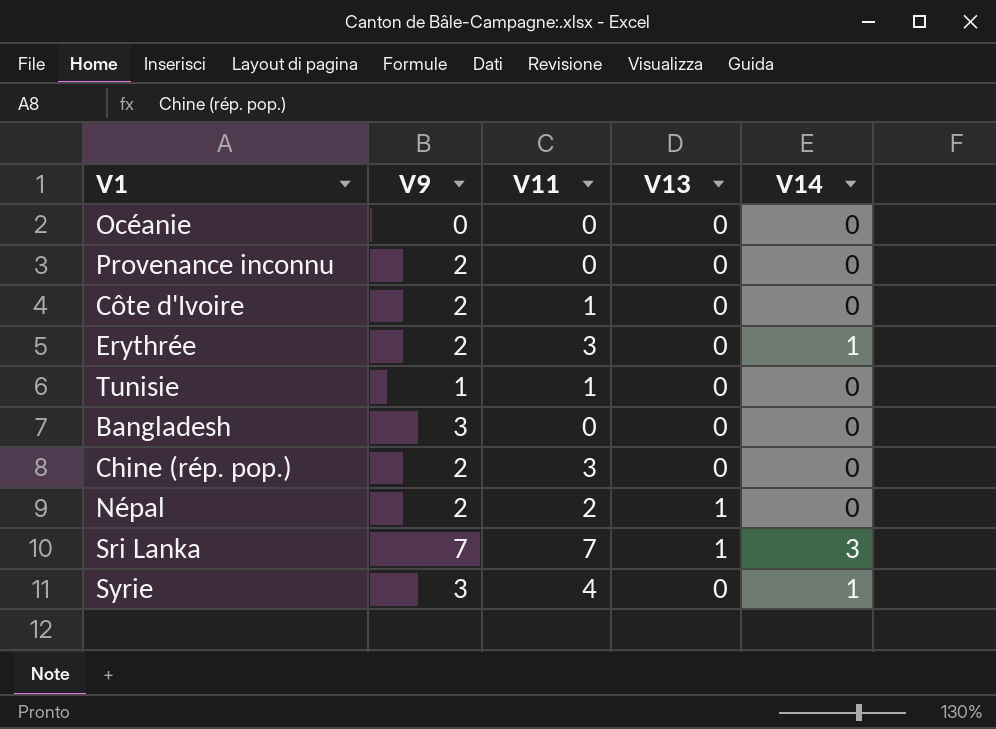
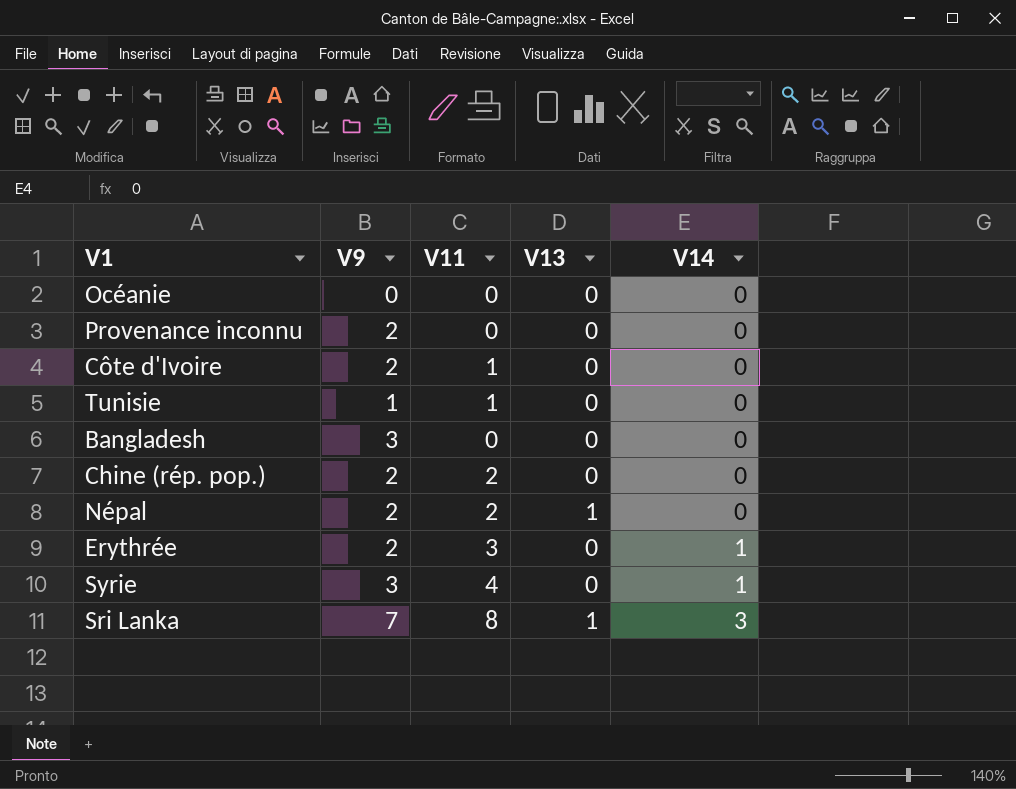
row order: none -> V14 ascending
Chine (rép. pop.) | V11: 3 -> 2
Sri Lanka | V11: 7 -> 8

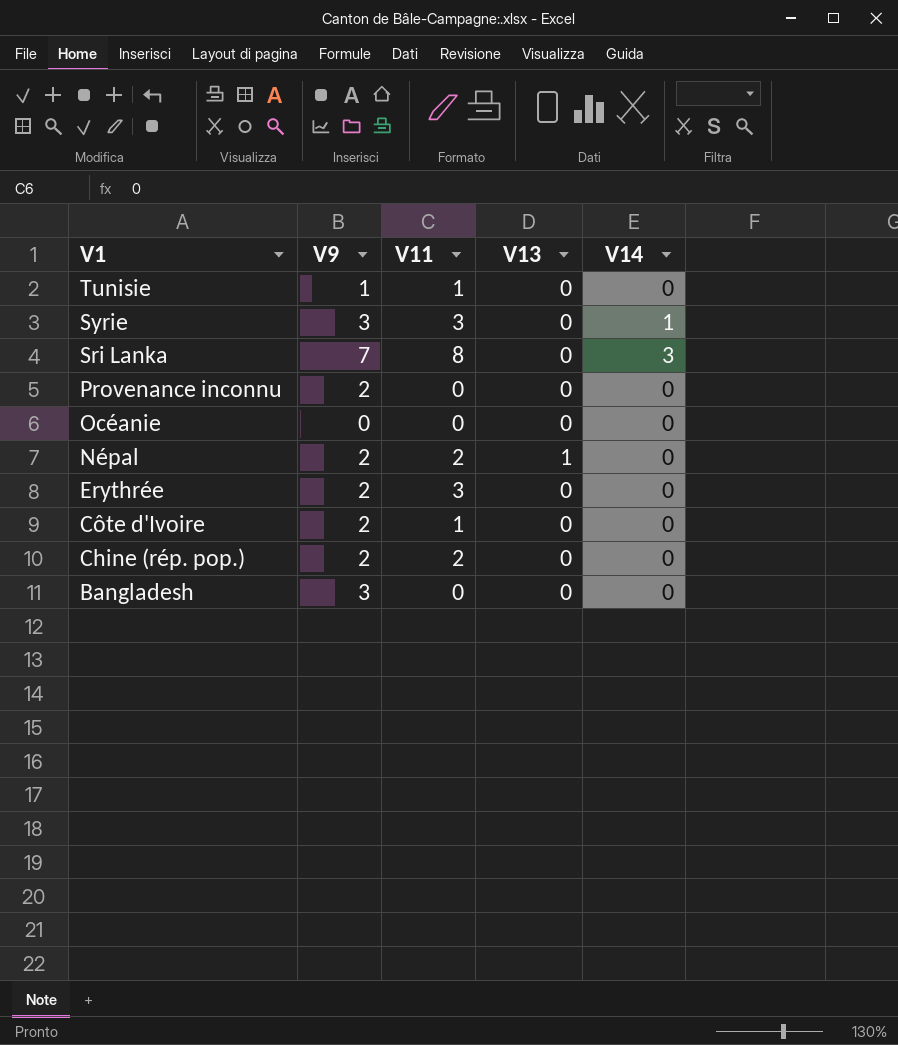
row order: V14 ascending -> V1 descending
Syrie | V11: 4 -> 3
Sri Lanka | V13: 1 -> 0
Erythrée | V14: 1 -> 0

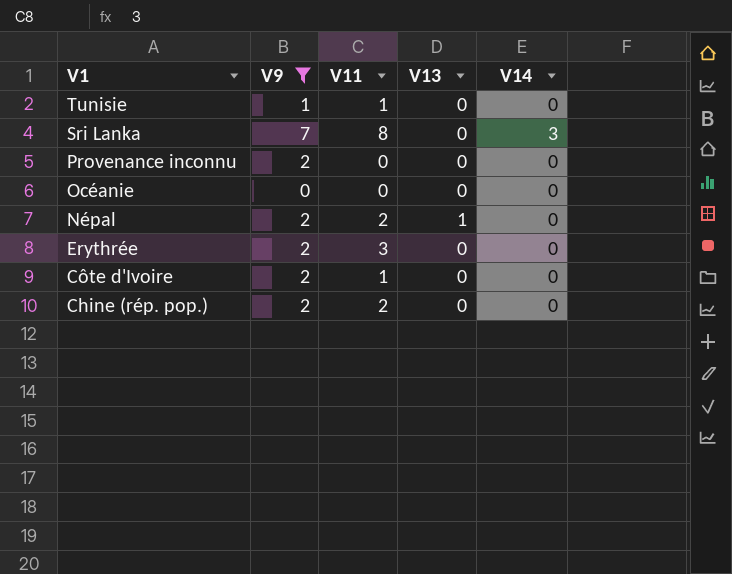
filter: none -> V9 != 3

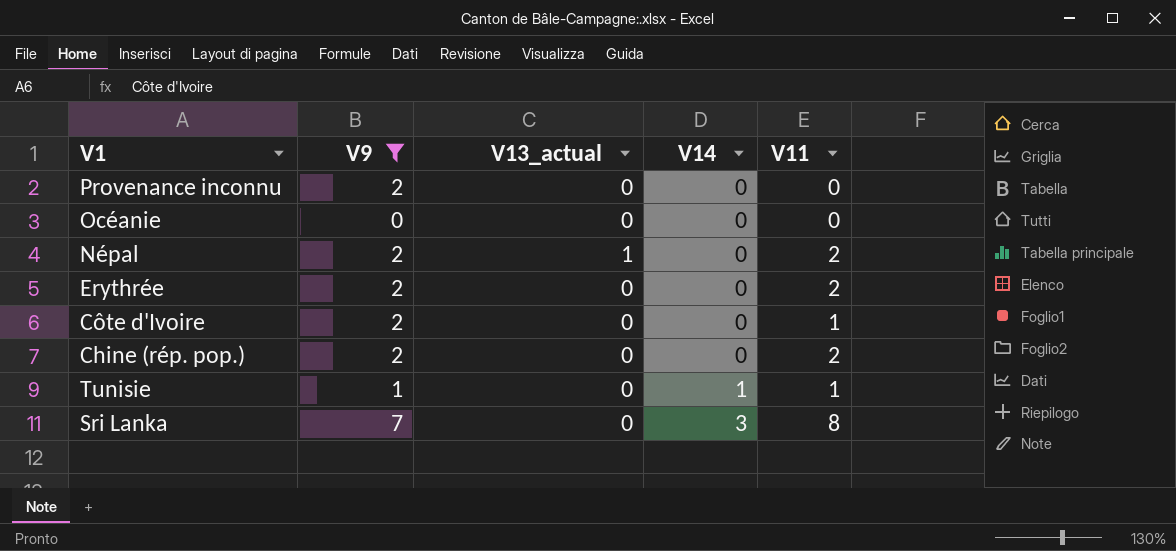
row order: V1 descending -> V14 ascending
column name: V13 -> V13_actual
column V11 | position: 3 -> 5
Erythrée | V11: 3 -> 2
Tunisie | V14: 0 -> 1

